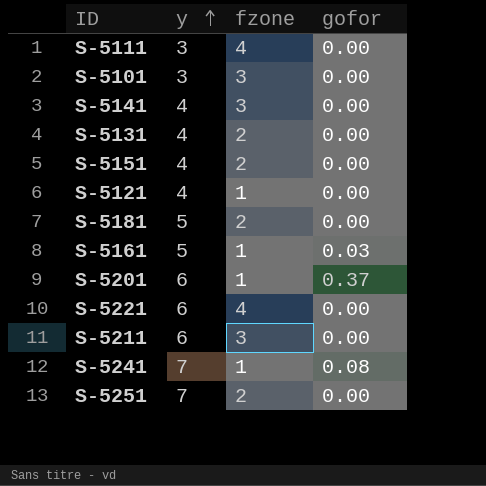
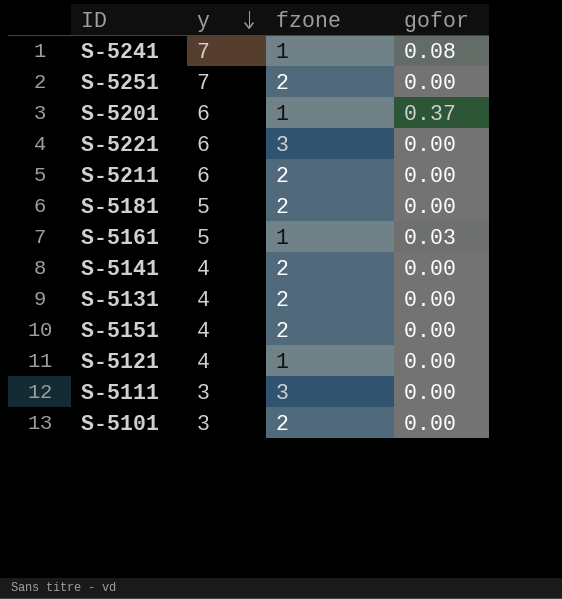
row order: y ascending -> y descending
S-5221 | fzone: 4 -> 3
S-5211 | fzone: 3 -> 2
S-5141 | fzone: 3 -> 2
S-5111 | fzone: 4 -> 3
S-5101 | fzone: 3 -> 2

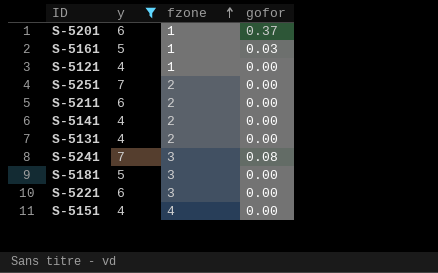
filter: none -> y != 3
row order: y descending -> fzone ascending
S-5241 | fzone: 1 -> 3
S-5181 | fzone: 2 -> 3
S-5151 | fzone: 2 -> 4

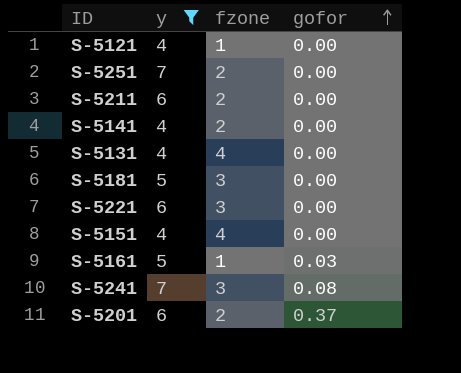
row order: fzone ascending -> gofor ascending
S-5131 | fzone: 2 -> 4
S-5201 | fzone: 1 -> 2

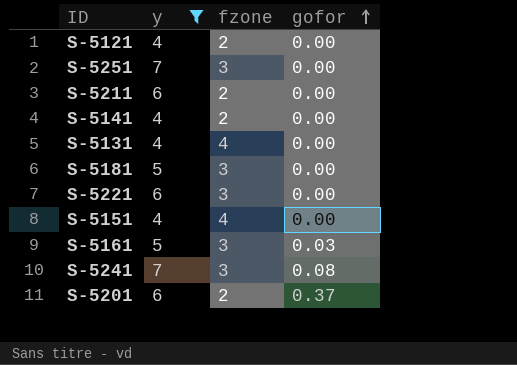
S-5121 | fzone: 1 -> 2
S-5251 | fzone: 2 -> 3
S-5161 | fzone: 1 -> 3

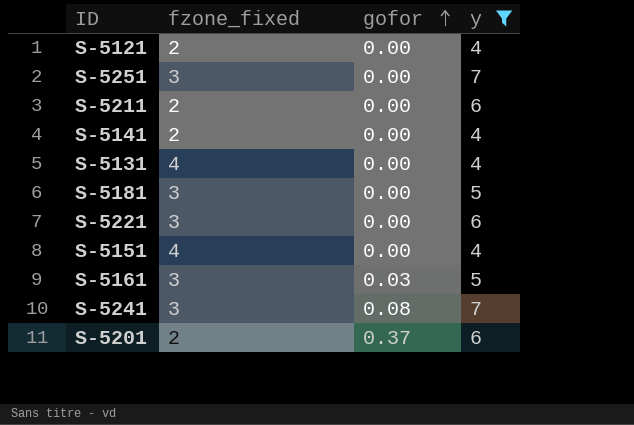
column name: fzone -> fzone_fixed
column y | position: 2 -> 4

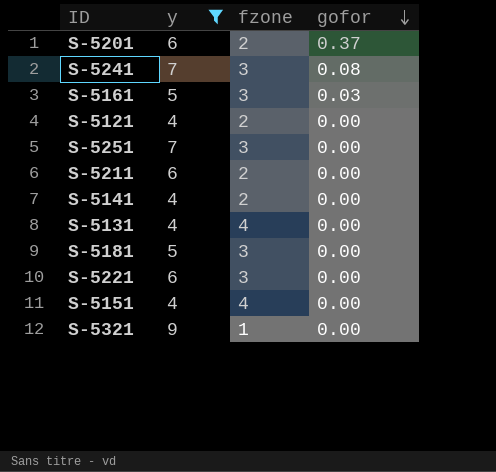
row order: gofor ascending -> gofor descending
column y | position: 4 -> 2
column name: fzone_fixed -> fzone
row S-5321: none -> 9 | 1 | 0.00

